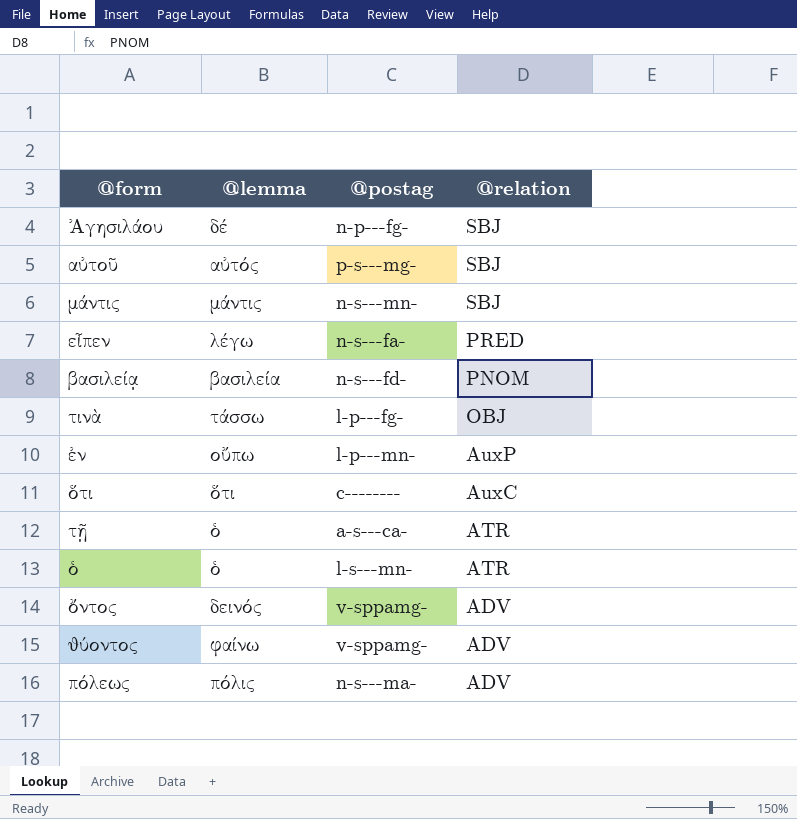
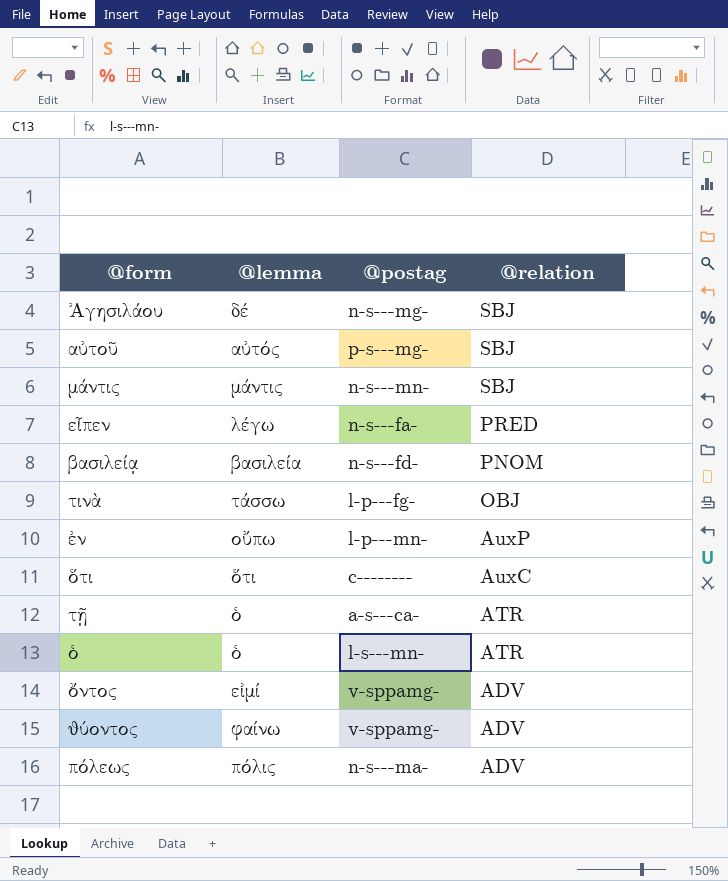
Ἀγησιλάου | @postag: n-p---fg- -> n-s---mg-
ὄντος | @lemma: δεινός -> εἰμί

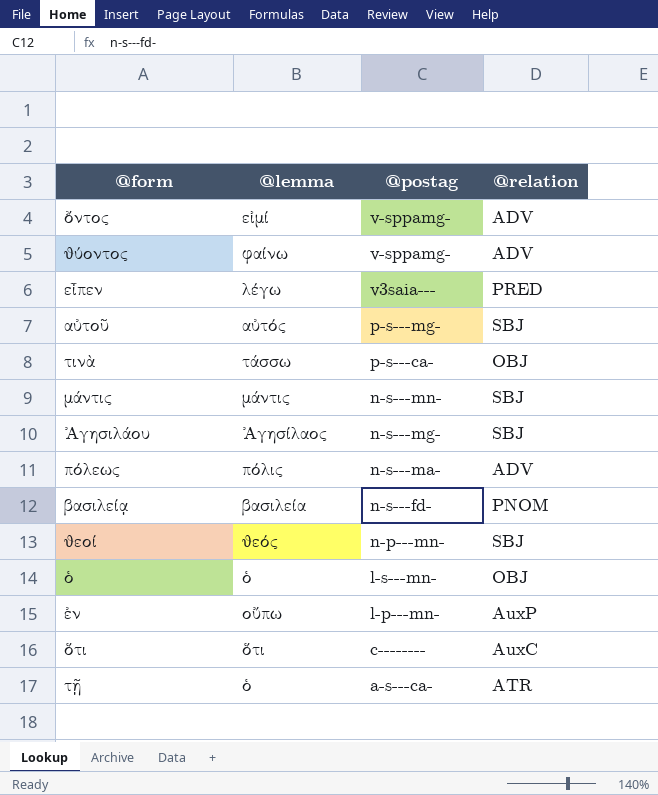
row order: @relation descending -> @postag descending
εἶπεν | @postag: n-s---fa- -> v3saia---
τινὰ | @postag: l-p---fg- -> p-s---ca-
Ἀγησιλάου | @lemma: δέ -> Ἀγησίλαος
row θεοί: none -> θεός | n-p---mn- | SBJ
ὁ | @relation: ATR -> OBJ

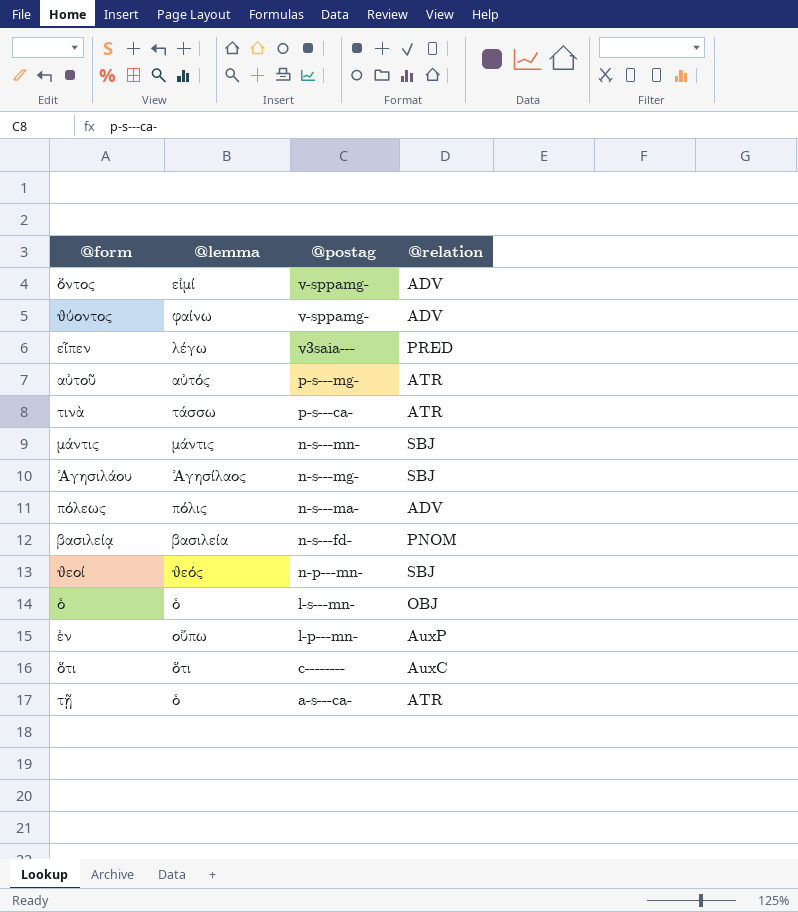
αὐτοῦ | @relation: SBJ -> ATR
τινὰ | @relation: OBJ -> ATR

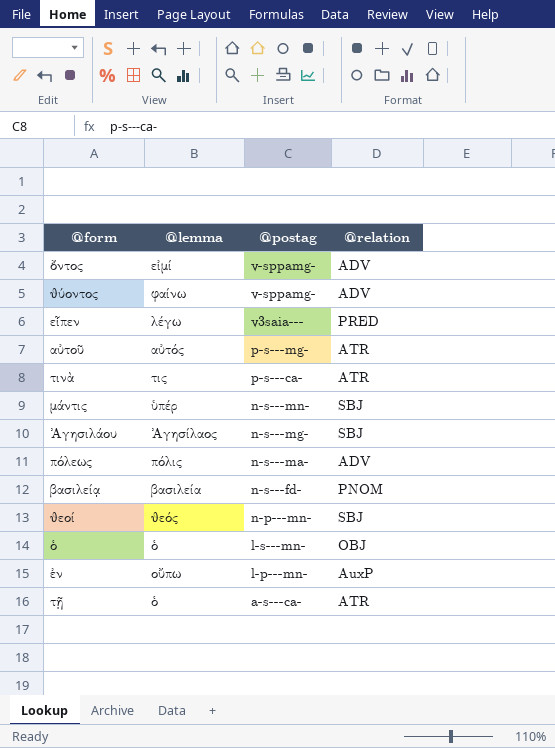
row ὅτι: ὅτι | c-------- | AuxC -> none
τινὰ | @lemma: τάσσω -> τις
μάντις | @lemma: μάντις -> ὑπέρ

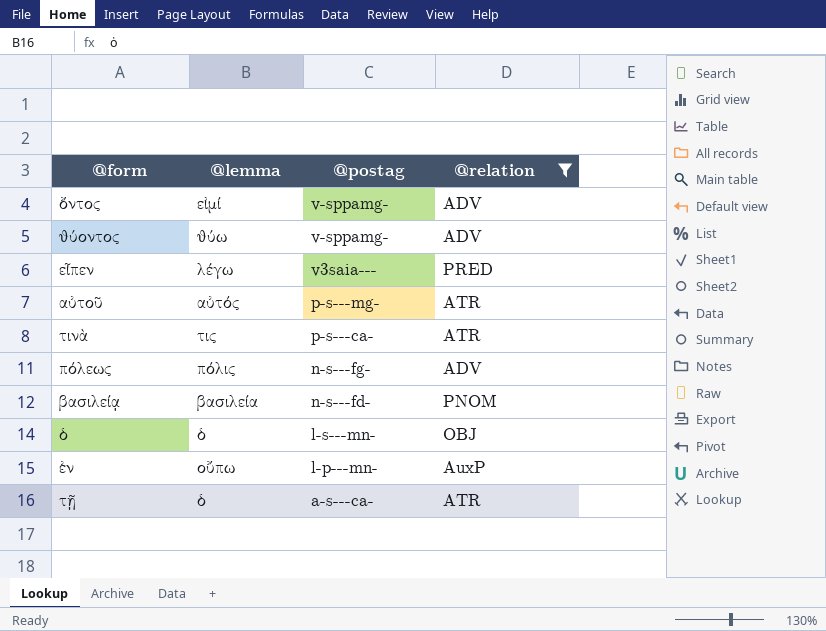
filter: none -> @relation != SBJ
θύοντος | @lemma: φαίνω -> θύω
πόλεως | @postag: n-s---ma- -> n-s---fg-

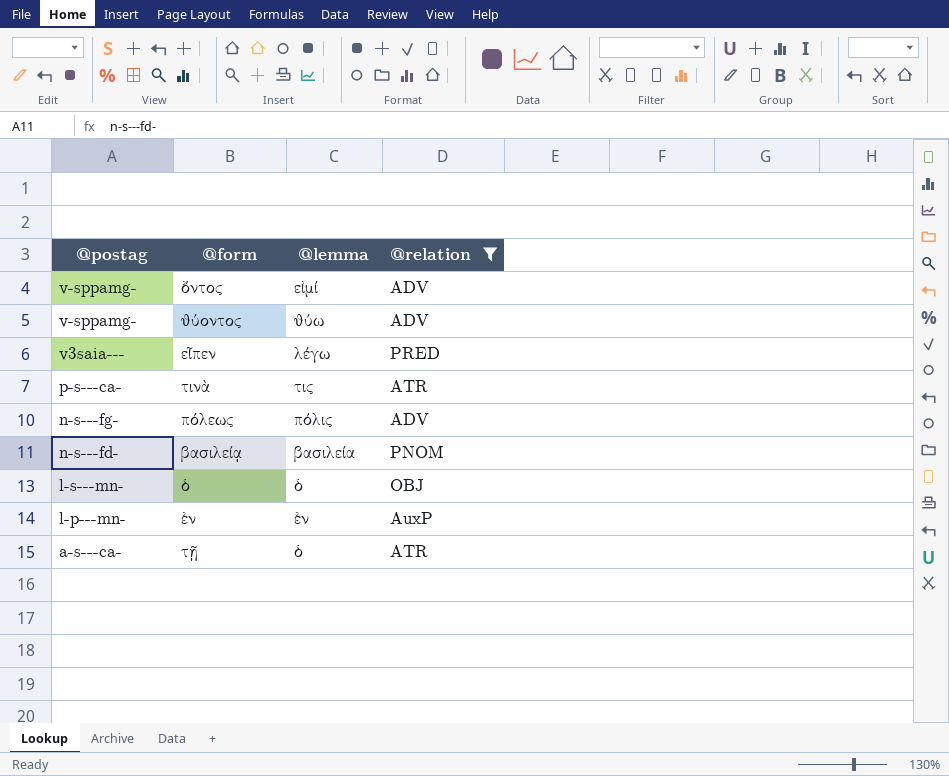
column @postag | position: 3 -> 1
row αὐτοῦ: αὐτός | p-s---mg- | ATR -> none
ἐν | @lemma: οὔπω -> ἐν

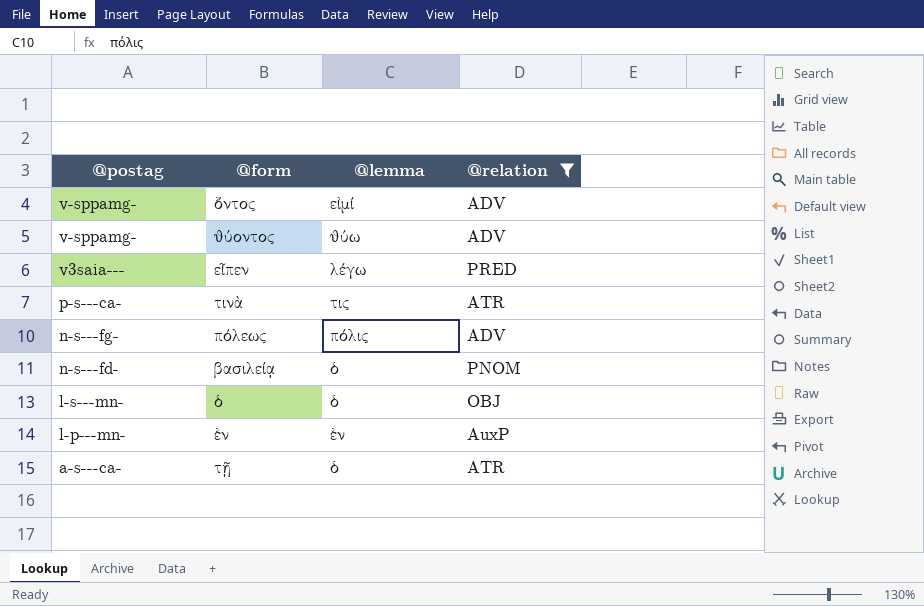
βασιλείᾳ | @lemma: βασιλεία -> ὁ

